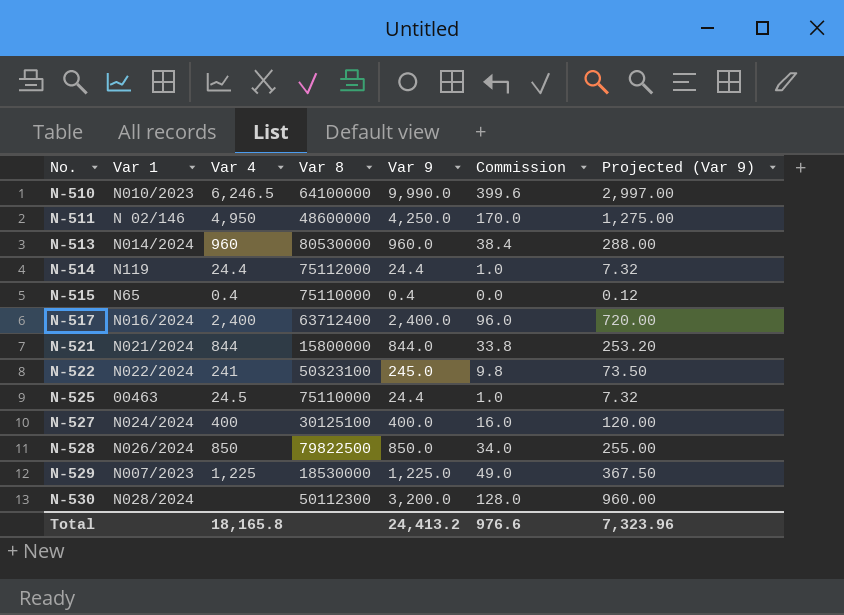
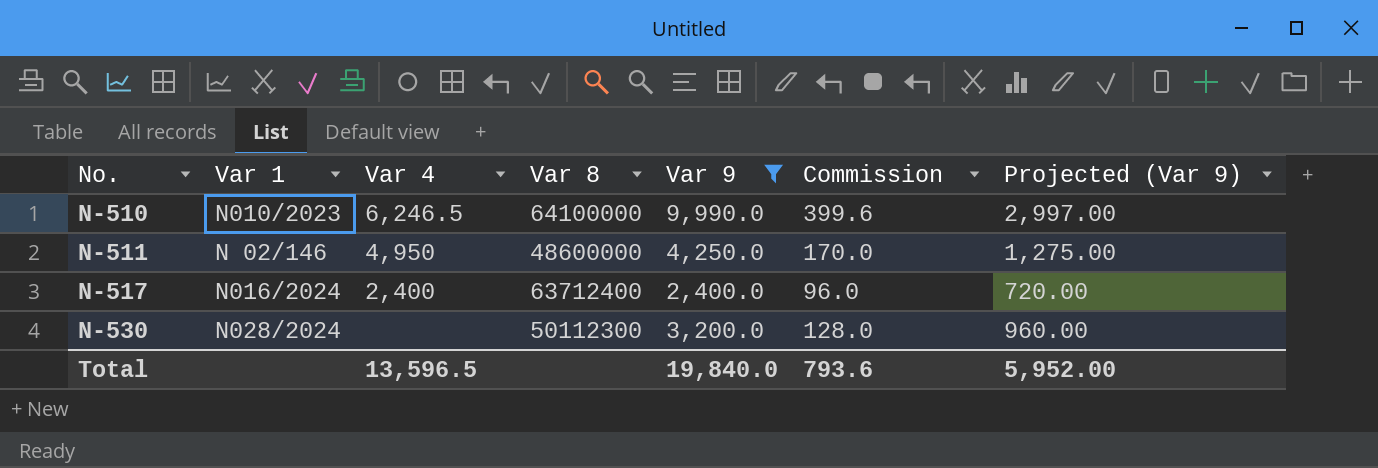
filter: none -> Var 9 >= 2,400.0
Total | Var 4: 18,165.8 -> 13,596.5
Total | Var 9: 24,413.2 -> 19,840.0
Total | Commission: 976.6 -> 793.6
Total | Projected (Var 9): 7,323.96 -> 5,952.00

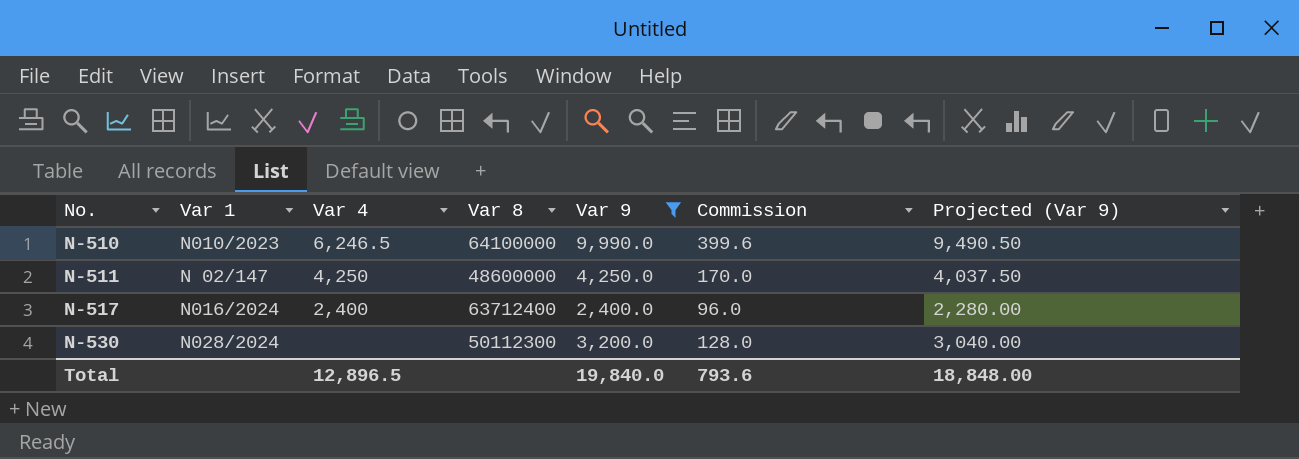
column Projected (Var 9) | formula: [Var 9] * 0.3 -> [Var 9] * 0.95
N-511 | Var 1: N 02/146 -> N 02/147
N-511 | Var 4: 4,950 -> 4,250
Total | Var 4: 13,596.5 -> 12,896.5
Total | Projected (Var 9): 5,952.00 -> 18,848.00

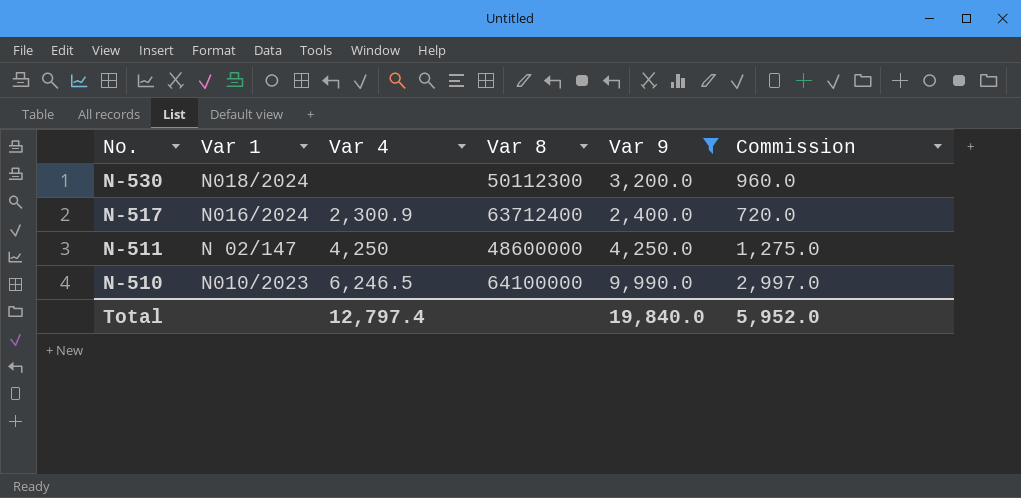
row order: No. ascending -> No. descending
column Projected (Var 9) | formula: [Var 9] * 0.95 -> none
column Commission | formula: [Var 9] * 0.04 -> [Var 9] * 0.3
N-530 | Var 1: N028/2024 -> N018/2024
N-517 | Var 4: 2,400 -> 2,300.9
Total | Var 4: 12,896.5 -> 12,797.4
Total | Commission: 793.6 -> 5,952.0

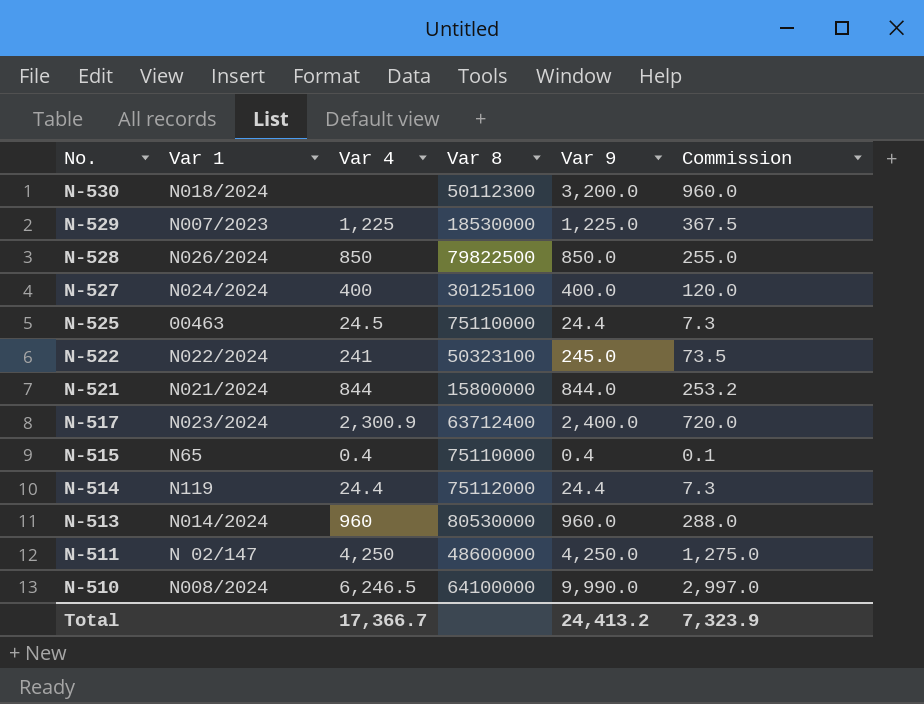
filter: Var 9 >= 2,400.0 -> none
N-517 | Var 1: N016/2024 -> N023/2024
N-510 | Var 1: N010/2023 -> N008/2024
Total | Var 4: 12,797.4 -> 17,366.7
Total | Var 9: 19,840.0 -> 24,413.2
Total | Commission: 5,952.0 -> 7,323.9

